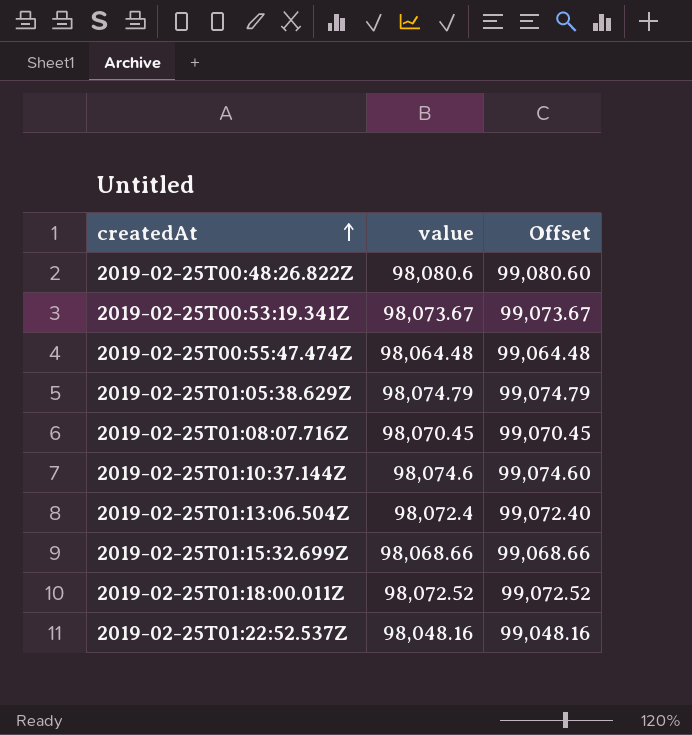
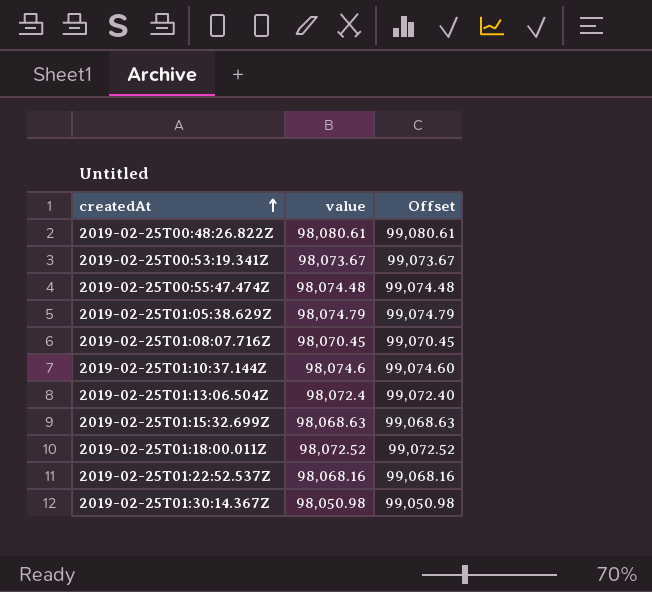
2019-02-25T00:48:26.822Z | value: 98,080.6 -> 98,080.61
2019-02-25T00:48:26.822Z | Offset: 99,080.60 -> 99,080.61
2019-02-25T00:55:47.474Z | value: 98,064.48 -> 98,074.48
2019-02-25T00:55:47.474Z | Offset: 99,064.48 -> 99,074.48
2019-02-25T01:15:32.699Z | value: 98,068.66 -> 98,068.63
2019-02-25T01:15:32.699Z | Offset: 99,068.66 -> 99,068.63
2019-02-25T01:22:52.537Z | value: 98,048.16 -> 98,068.16
2019-02-25T01:22:52.537Z | Offset: 99,048.16 -> 99,068.16
row 2019-02-25T01:30:14.367Z: none -> 98,050.98 | 99,050.98

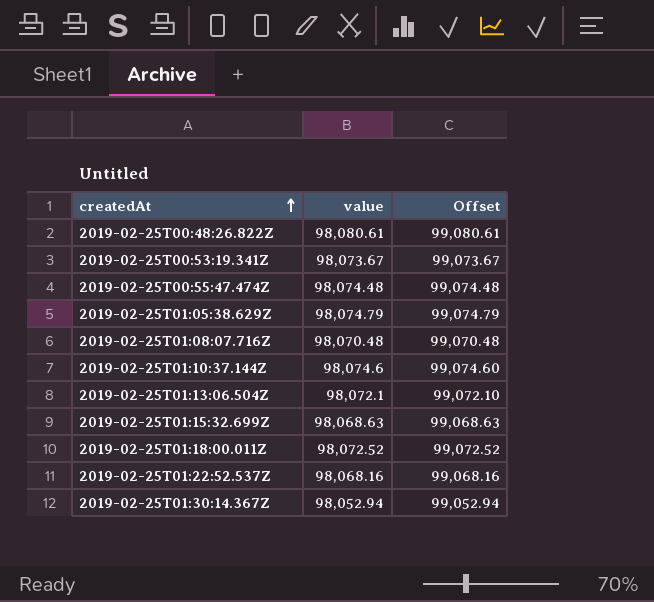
2019-02-25T01:08:07.716Z | value: 98,070.45 -> 98,070.48
2019-02-25T01:08:07.716Z | Offset: 99,070.45 -> 99,070.48
2019-02-25T01:13:06.504Z | value: 98,072.4 -> 98,072.1
2019-02-25T01:13:06.504Z | Offset: 99,072.40 -> 99,072.10
2019-02-25T01:30:14.367Z | value: 98,050.98 -> 98,052.94
2019-02-25T01:30:14.367Z | Offset: 99,050.98 -> 99,052.94

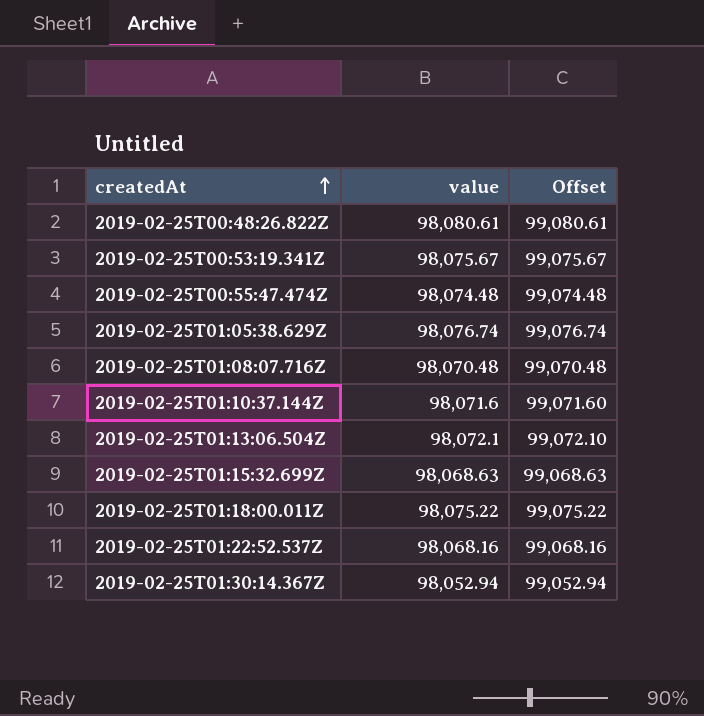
2019-02-25T00:53:19.341Z | value: 98,073.67 -> 98,075.67
2019-02-25T00:53:19.341Z | Offset: 99,073.67 -> 99,075.67
2019-02-25T01:05:38.629Z | value: 98,074.79 -> 98,076.74
2019-02-25T01:05:38.629Z | Offset: 99,074.79 -> 99,076.74
2019-02-25T01:10:37.144Z | value: 98,074.6 -> 98,071.6
2019-02-25T01:10:37.144Z | Offset: 99,074.60 -> 99,071.60
2019-02-25T01:18:00.011Z | value: 98,072.52 -> 98,075.22
2019-02-25T01:18:00.011Z | Offset: 99,072.52 -> 99,075.22

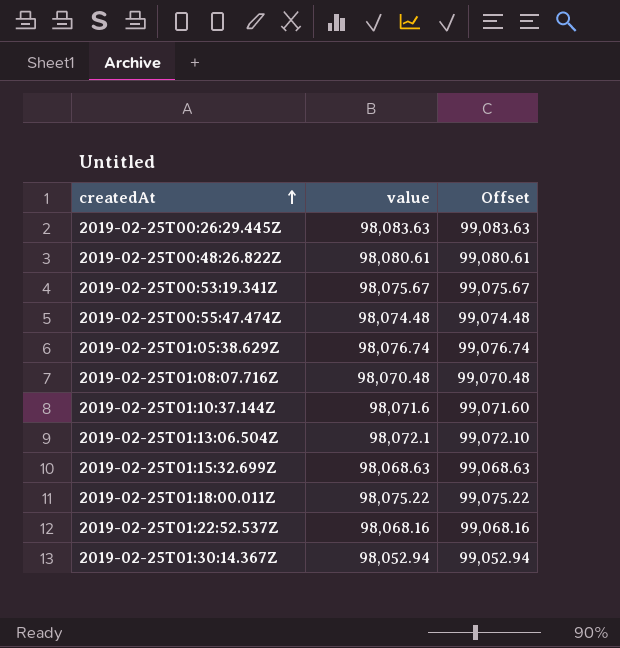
row 2019-02-25T00:26:29.445Z: none -> 98,083.63 | 99,083.63

